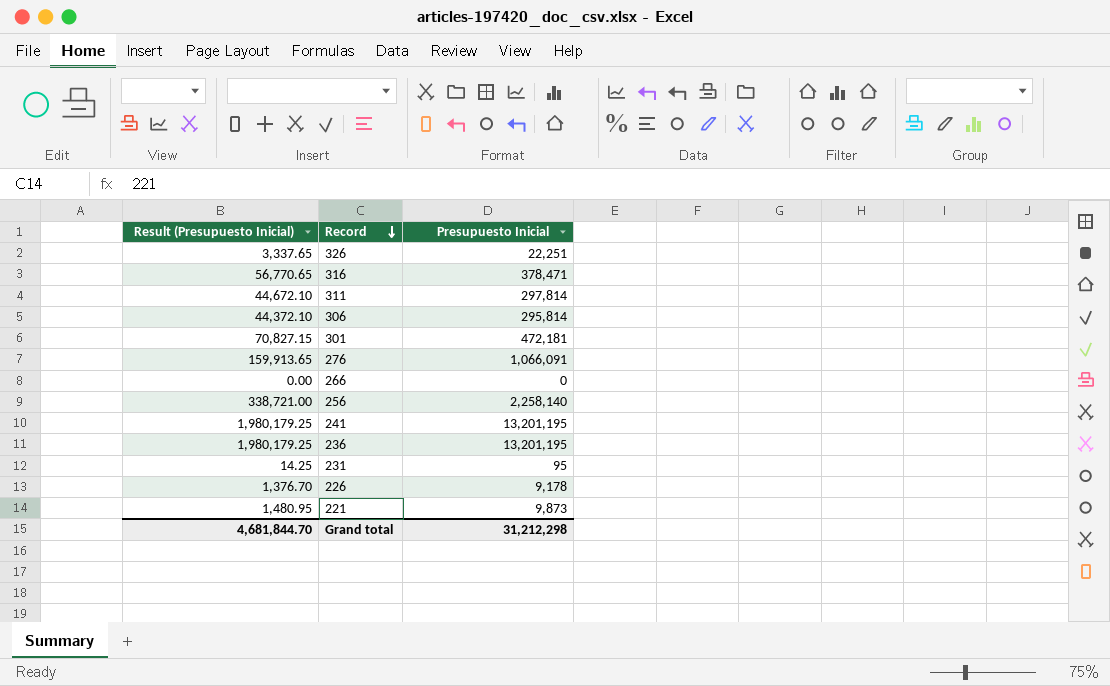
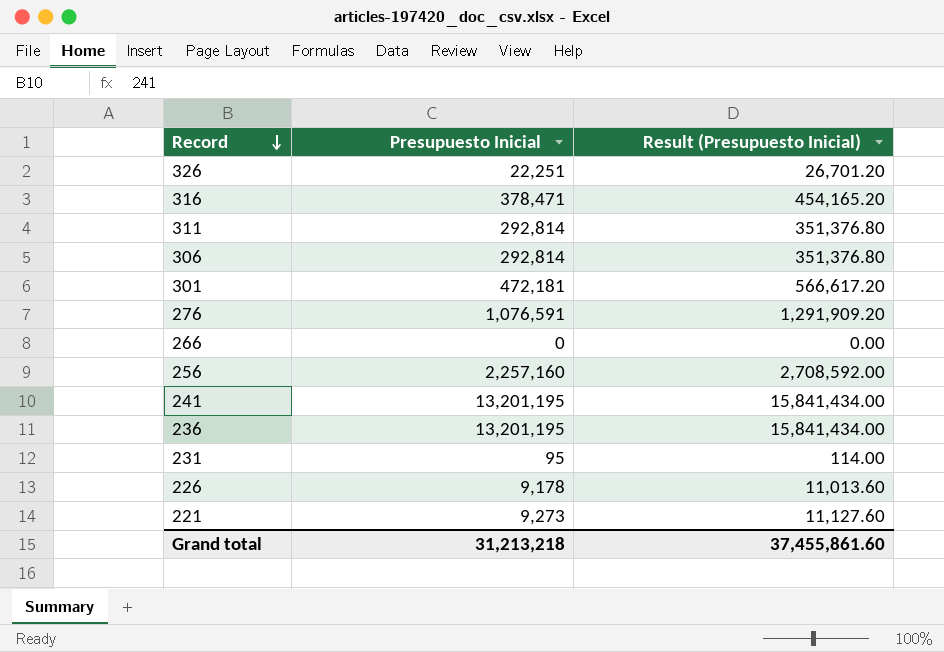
column Result (Presupuesto Inicial) | formula: [Presupuesto Inicial] * 0.15 -> [Presupuesto Inicial] * 1.2
column Result (Presupuesto Inicial) | position: 1 -> 3
311 | Presupuesto Inicial: 297,814 -> 292,814
306 | Presupuesto Inicial: 295,814 -> 292,814
276 | Presupuesto Inicial: 1,066,091 -> 1,076,591
256 | Presupuesto Inicial: 2,258,140 -> 2,257,160
221 | Presupuesto Inicial: 9,873 -> 9,273
Grand total | Presupuesto Inicial: 31,212,298 -> 31,213,218
Grand total | Result (Presupuesto Inicial): 4,681,844.70 -> 37,455,861.60

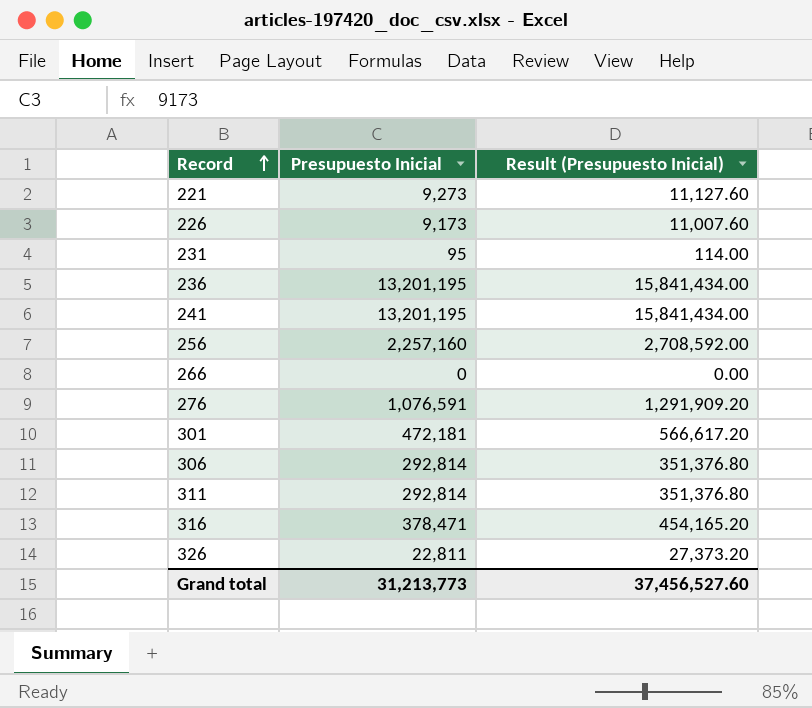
row order: Record descending -> Record ascending
226 | Presupuesto Inicial: 9,178 -> 9,173
226 | Result (Presupuesto Inicial): 11,013.60 -> 11,007.60
326 | Presupuesto Inicial: 22,251 -> 22,811
326 | Result (Presupuesto Inicial): 26,701.20 -> 27,373.20
Grand total | Presupuesto Inicial: 31,213,218 -> 31,213,773
Grand total | Result (Presupuesto Inicial): 37,455,861.60 -> 37,456,527.60

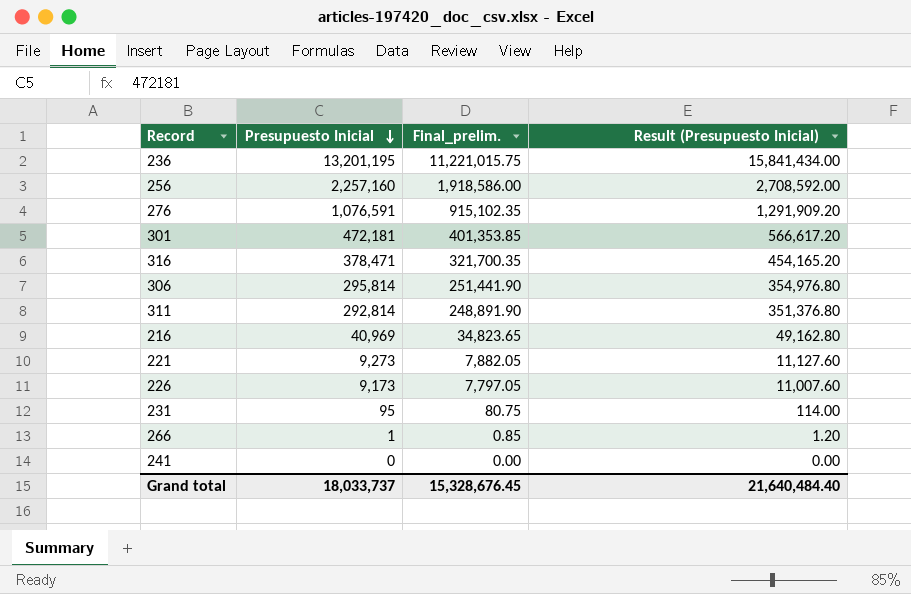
row order: Record ascending -> Presupuesto Inicial descending
column Final_prelim. | formula: none -> [Presupuesto Inicial] * 0.85
row 326: 22,811 | 27,373.20 -> none
306 | Presupuesto Inicial: 292,814 -> 295,814
306 | Result (Presupuesto Inicial): 351,376.80 -> 354,976.80
row 216: none -> 40,969 | 34,823.65 | 49,162.80
266 | Presupuesto Inicial: 0 -> 1
266 | Result (Presupuesto Inicial): 0.00 -> 1.20
241 | Presupuesto Inicial: 13,201,195 -> 0
241 | Result (Presupuesto Inicial): 15,841,434.00 -> 0.00
Grand total | Presupuesto Inicial: 31,213,773 -> 18,033,737
Grand total | Result (Presupuesto Inicial): 37,456,527.60 -> 21,640,484.40

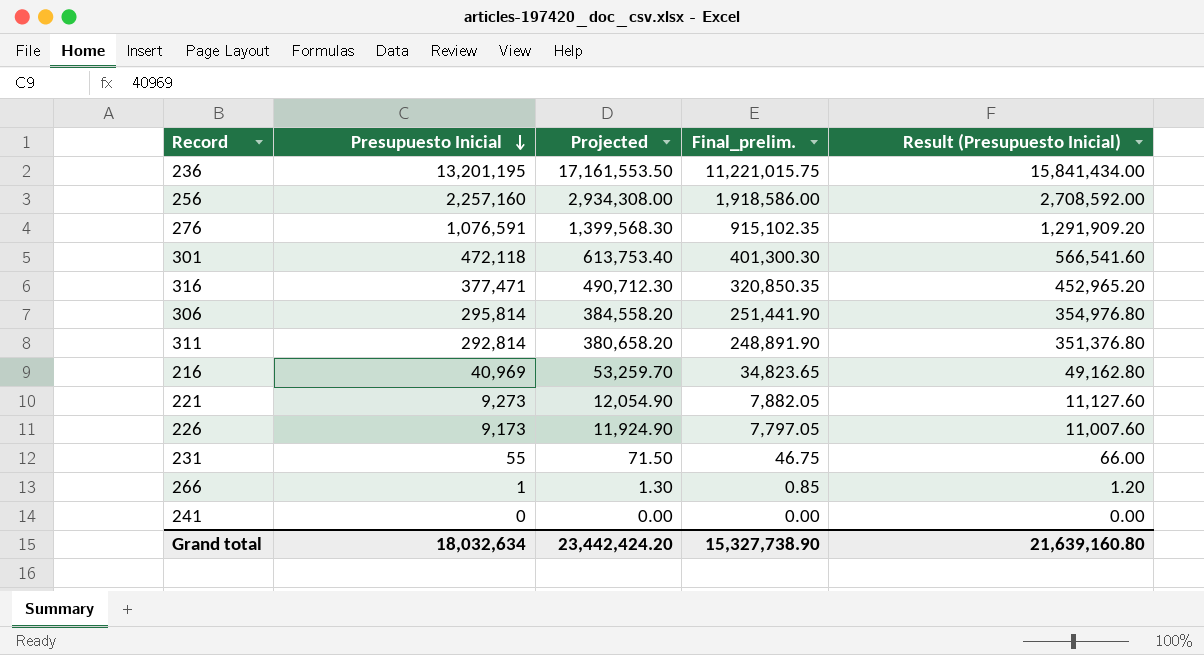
column Projected | formula: none -> [Presupuesto Inicial] * 1.3
301 | Presupuesto Inicial: 472,181 -> 472,118
301 | Final_prelim.: 401,353.85 -> 401,300.30
301 | Result (Presupuesto Inicial): 566,617.20 -> 566,541.60
316 | Presupuesto Inicial: 378,471 -> 377,471
316 | Final_prelim.: 321,700.35 -> 320,850.35
316 | Result (Presupuesto Inicial): 454,165.20 -> 452,965.20
231 | Presupuesto Inicial: 95 -> 55
231 | Final_prelim.: 80.75 -> 46.75
231 | Result (Presupuesto Inicial): 114.00 -> 66.00
Grand total | Presupuesto Inicial: 18,033,737 -> 18,032,634
Grand total | Final_prelim.: 15,328,676.45 -> 15,327,738.90
Grand total | Result (Presupuesto Inicial): 21,640,484.40 -> 21,639,160.80

